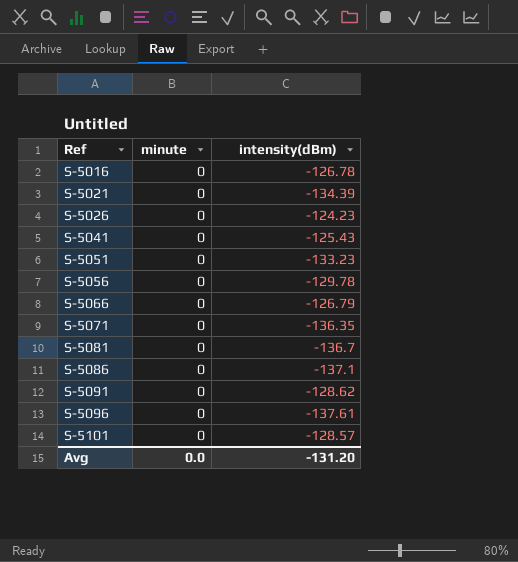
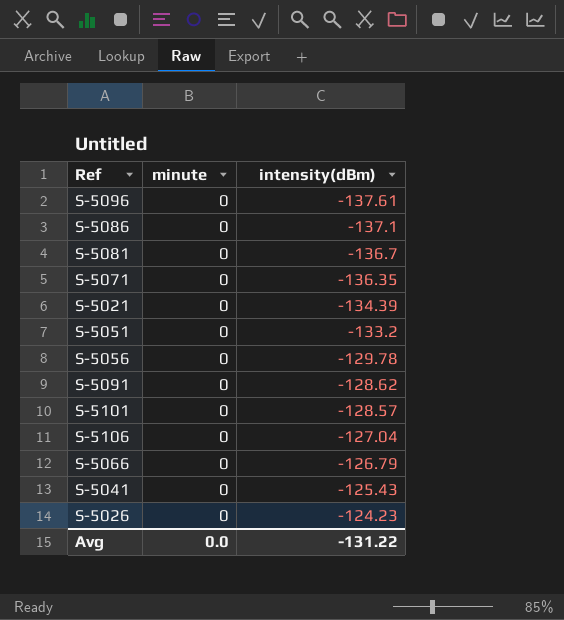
row order: Ref ascending -> intensity(dBm) ascending
row S-5016: 0 | -126.78 -> none
S-5051 | intensity(dBm): -133.23 -> -133.2
row S-5106: none -> 0 | -127.04
Avg | intensity(dBm): -131.20 -> -131.22

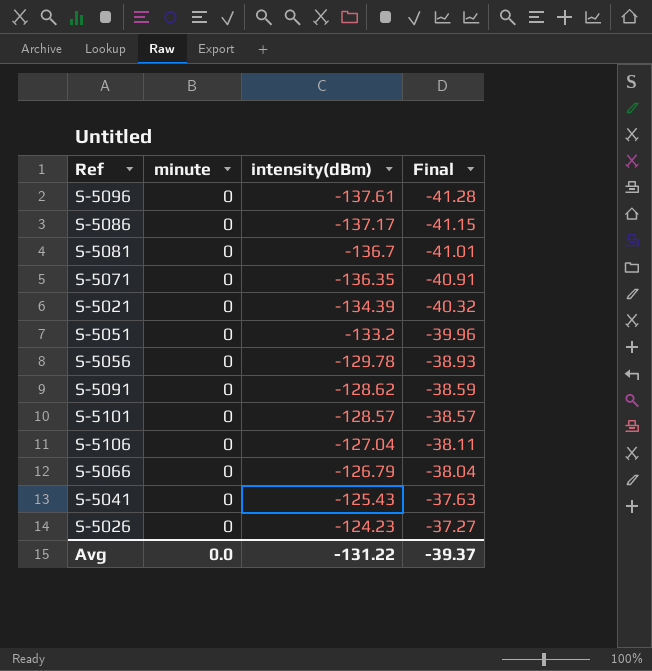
column Final | formula: none -> [intensity(dBm)] * 0.3
S-5086 | intensity(dBm): -137.1 -> -137.17

